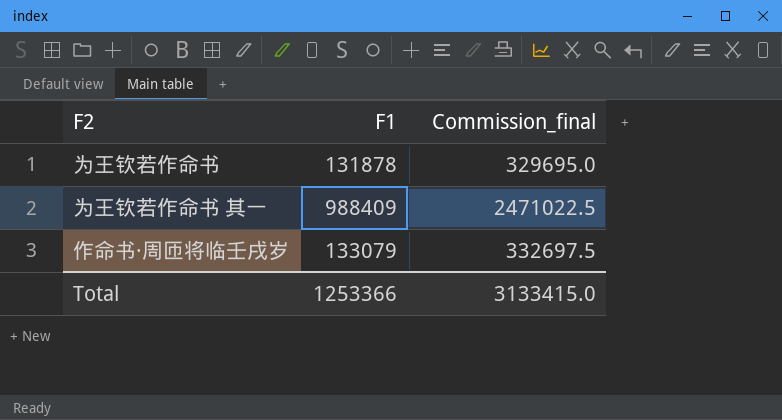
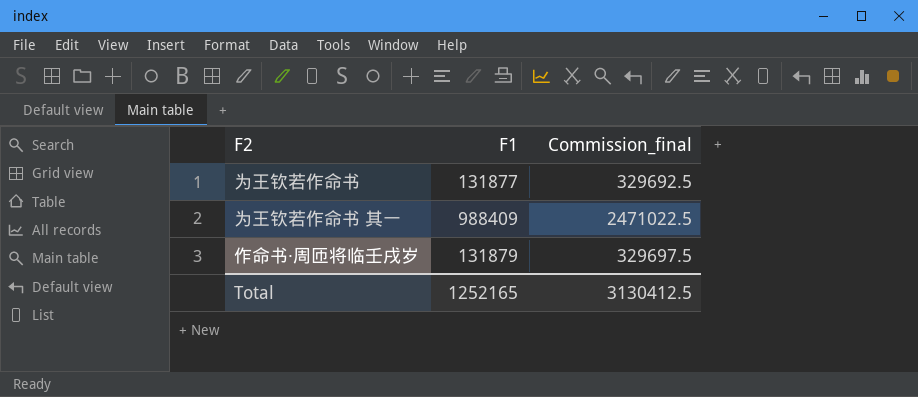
为王钦若作命书 | F1: 131878 -> 131877
为王钦若作命书 | Commission_final: 329695.0 -> 329692.5
作命书·周匝将临壬戌岁 | F1: 133079 -> 131879
作命书·周匝将临壬戌岁 | Commission_final: 332697.5 -> 329697.5
Total | F1: 1253366 -> 1252165
Total | Commission_final: 3133415.0 -> 3130412.5

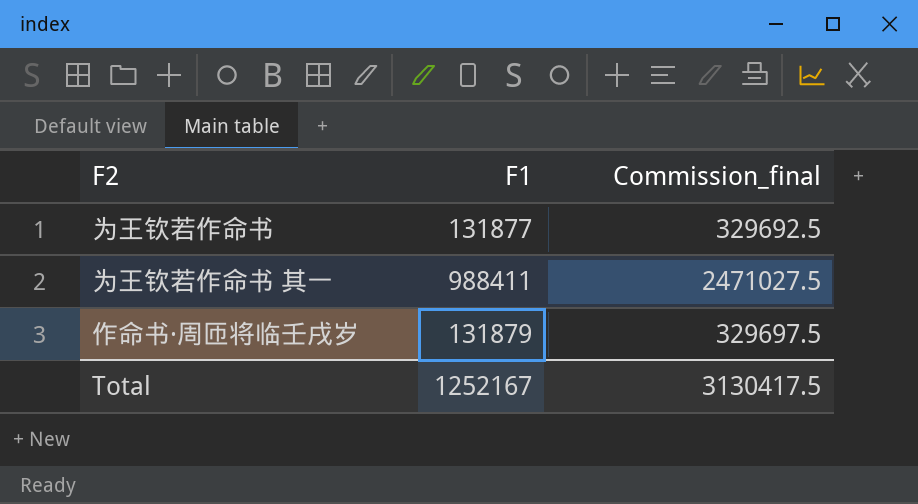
为王钦若作命书 其一 | F1: 988409 -> 988411
为王钦若作命书 其一 | Commission_final: 2471022.5 -> 2471027.5
Total | F1: 1252165 -> 1252167
Total | Commission_final: 3130412.5 -> 3130417.5

